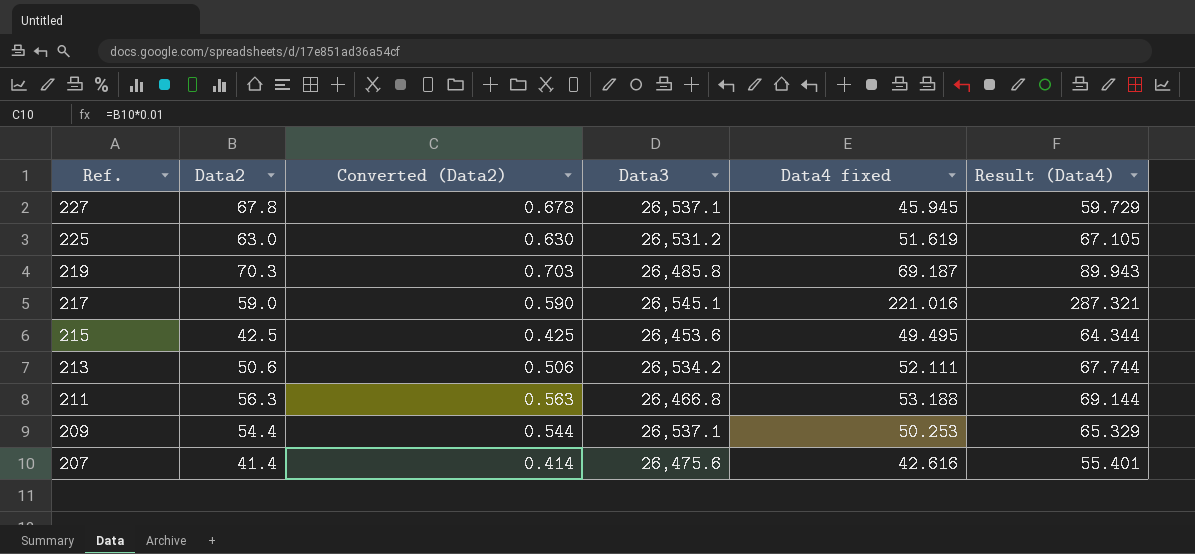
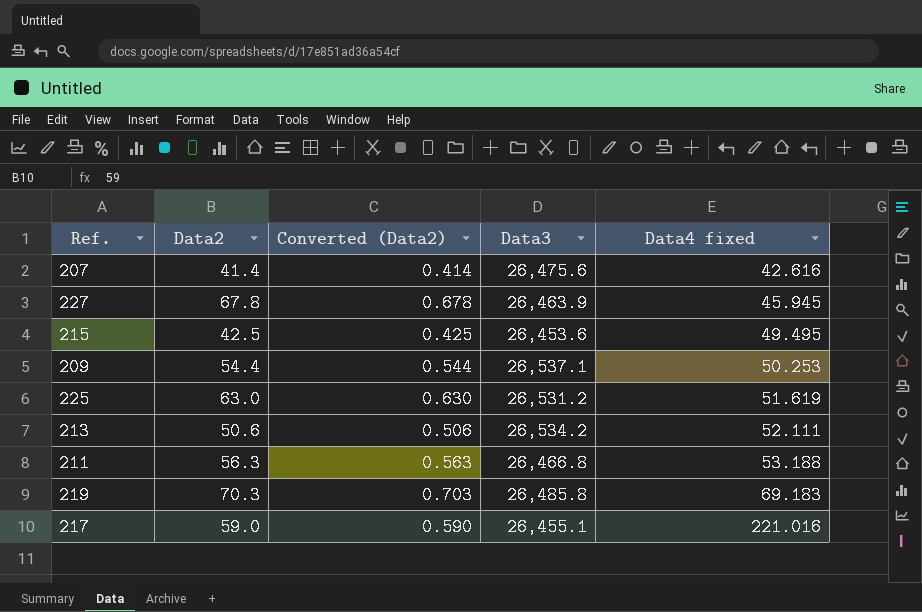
row order: Ref. descending -> Data4 fixed ascending
column Result (Data4) | formula: [Data4 fixed] * 1.3 -> none
227 | Data3: 26,537.1 -> 26,463.9
219 | Data4 fixed: 69.187 -> 69.183
217 | Data3: 26,545.1 -> 26,455.1

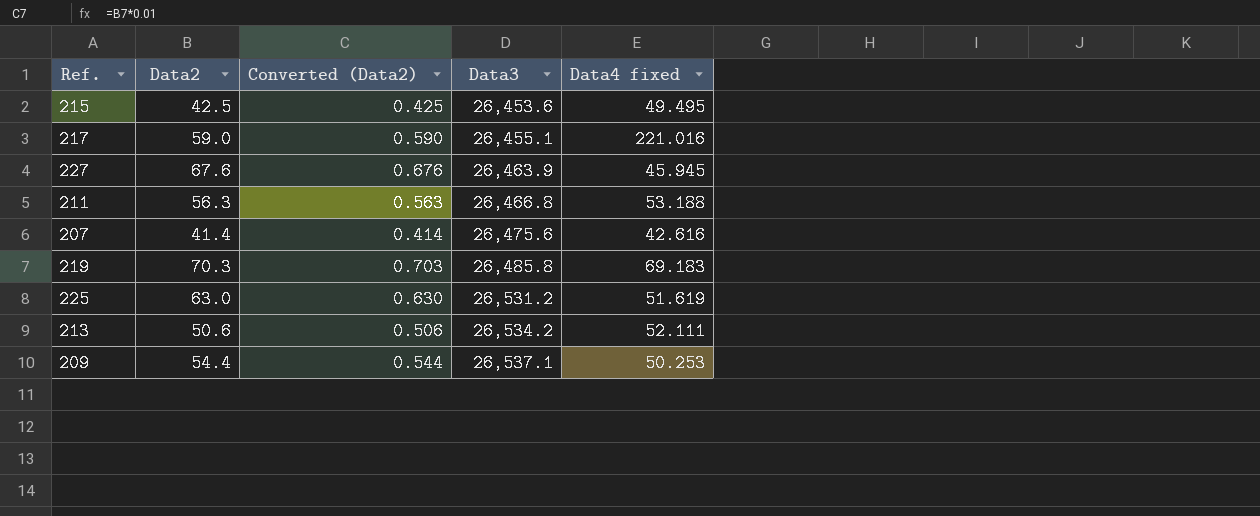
row order: Data4 fixed ascending -> Data3 ascending
227 | Data2: 67.8 -> 67.6
227 | Converted (Data2): 0.678 -> 0.676

